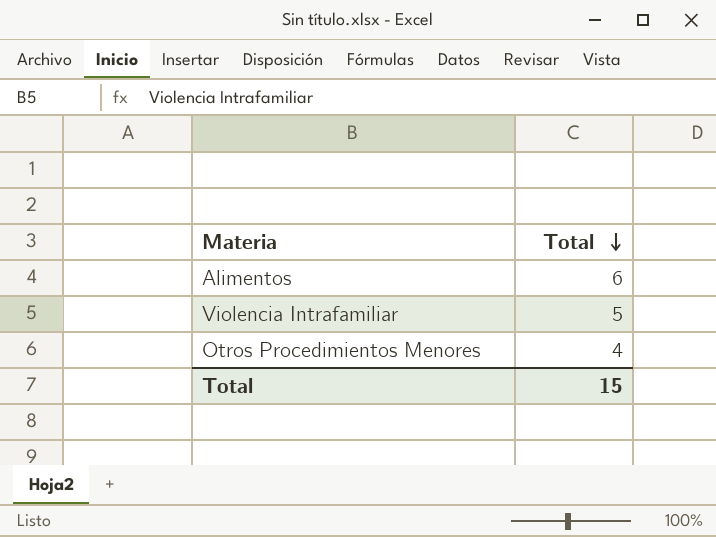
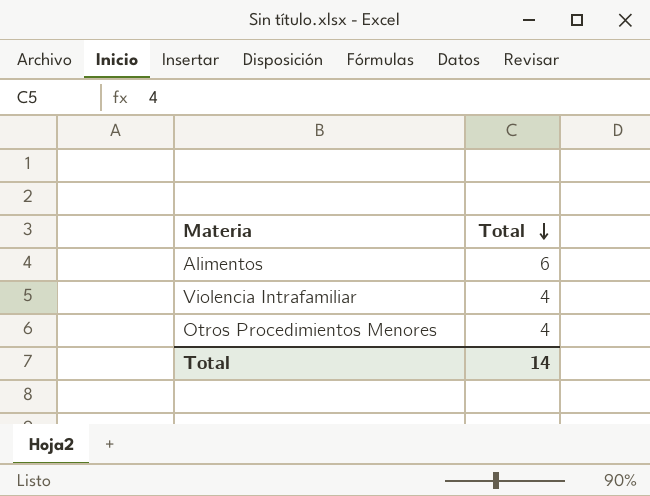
Violencia Intrafamiliar | Total: 5 -> 4
Total | Total: 15 -> 14

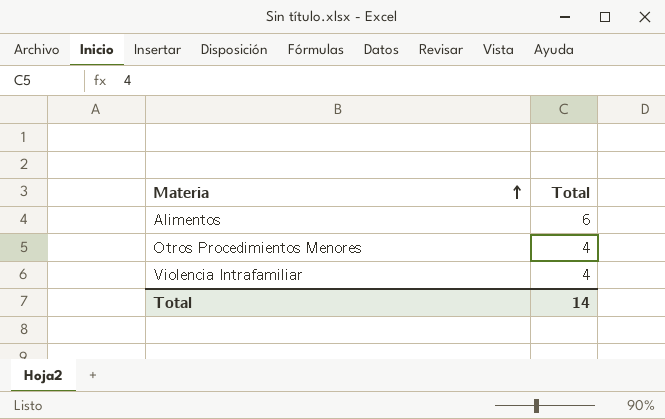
row order: Total descending -> Materia ascending

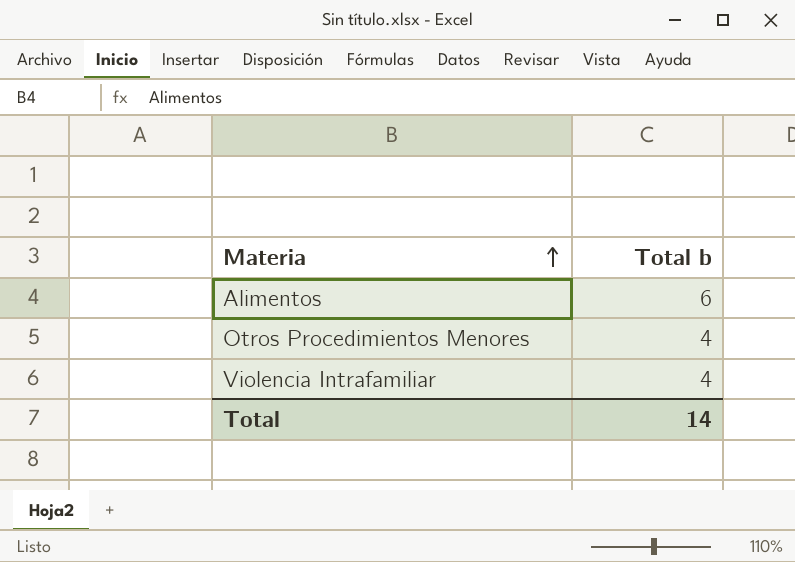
column name: Total -> Total b

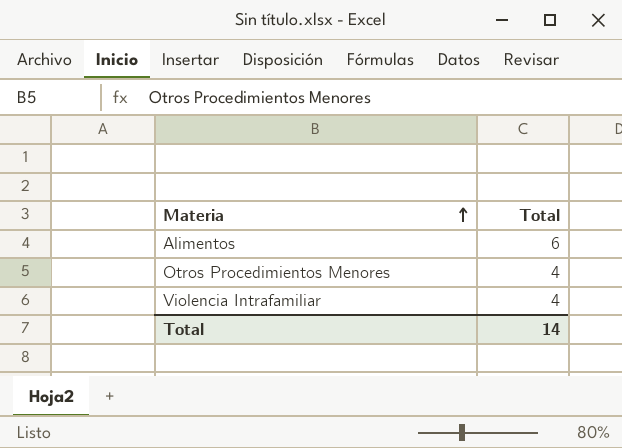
column name: Total b -> Total

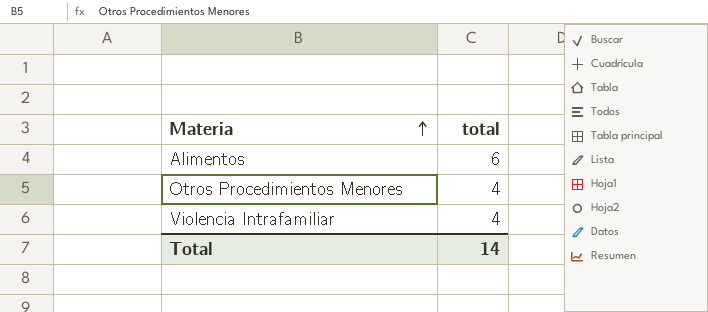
column name: Total -> total

